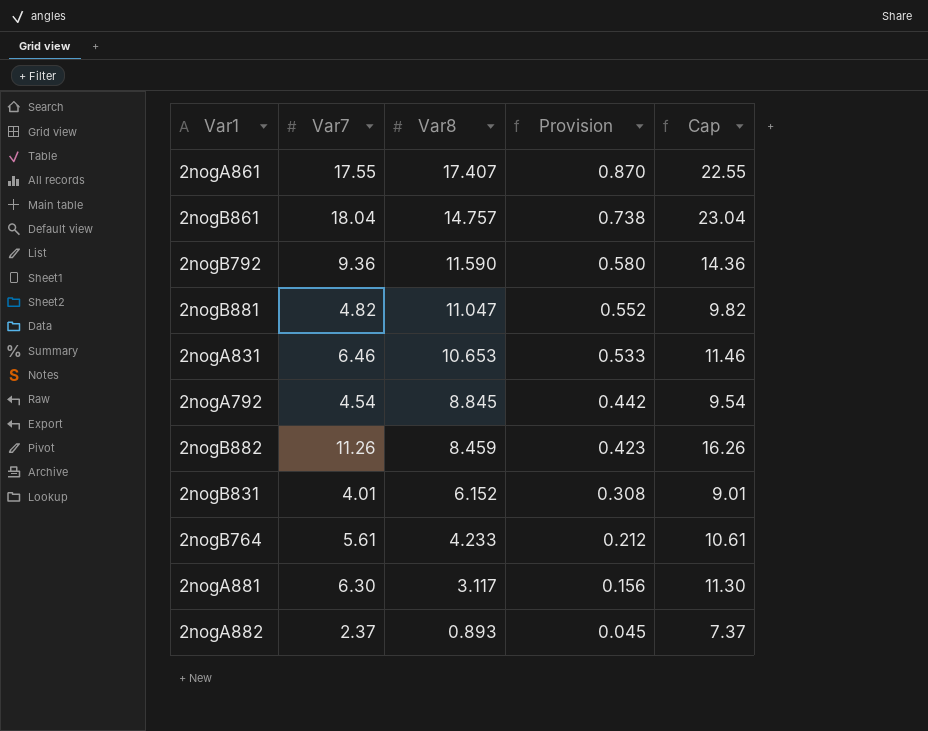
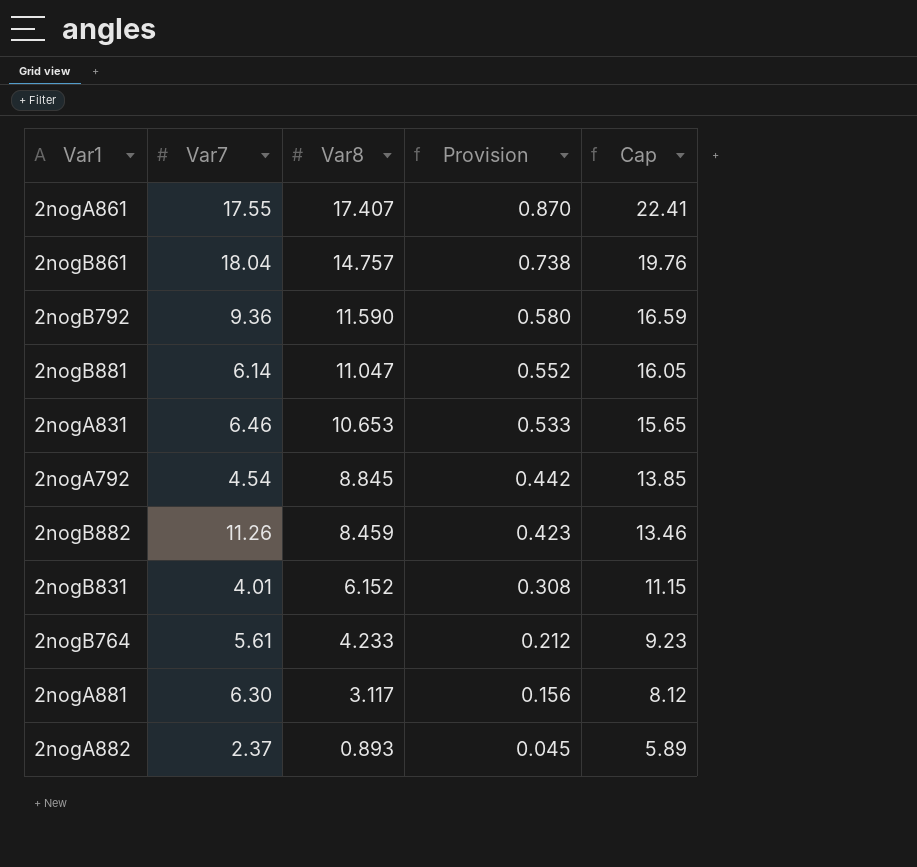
column Cap | formula: [Var7] + 5 -> [Var8] + 5
2nogB881 | Var7: 4.82 -> 6.14

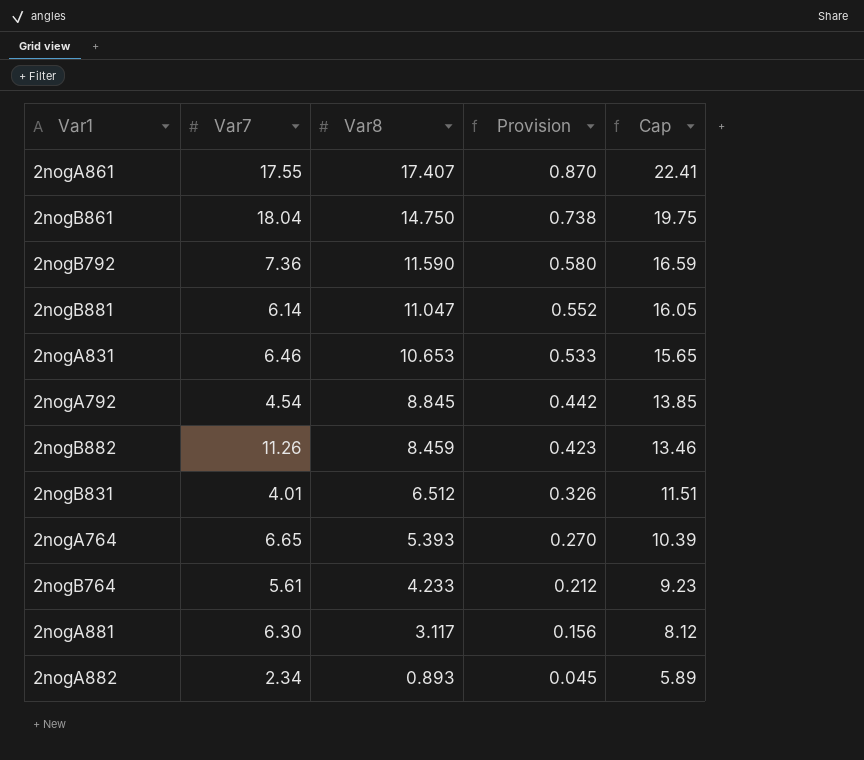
2nogB861 | Var8: 14.757 -> 14.750
2nogB861 | Cap: 19.76 -> 19.75
2nogB792 | Var7: 9.36 -> 7.36
2nogB831 | Var8: 6.152 -> 6.512
2nogB831 | Provision: 0.308 -> 0.326
2nogB831 | Cap: 11.15 -> 11.51
row 2nogA764: none -> 6.65 | 5.393 | 0.270 | 10.39
2nogA882 | Var7: 2.37 -> 2.34

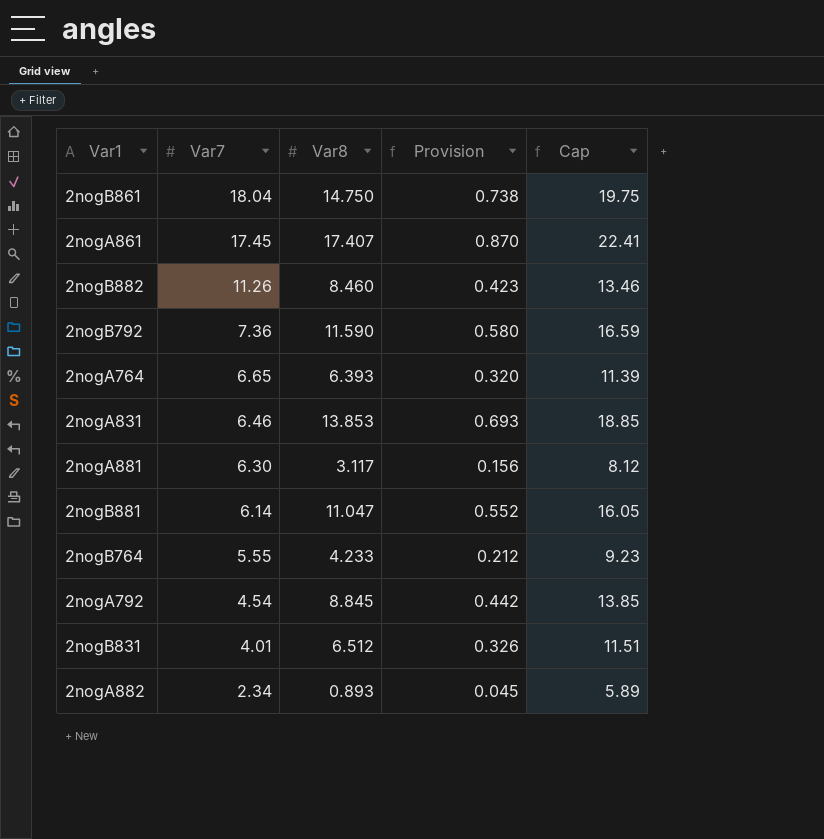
row order: Var8 descending -> Var7 descending
2nogA861 | Var7: 17.55 -> 17.45
2nogB882 | Var8: 8.459 -> 8.460
2nogA764 | Var8: 5.393 -> 6.393
2nogA764 | Provision: 0.270 -> 0.320
2nogA764 | Cap: 10.39 -> 11.39
2nogA831 | Var8: 10.653 -> 13.853
2nogA831 | Provision: 0.533 -> 0.693
2nogA831 | Cap: 15.65 -> 18.85
2nogB764 | Var7: 5.61 -> 5.55

